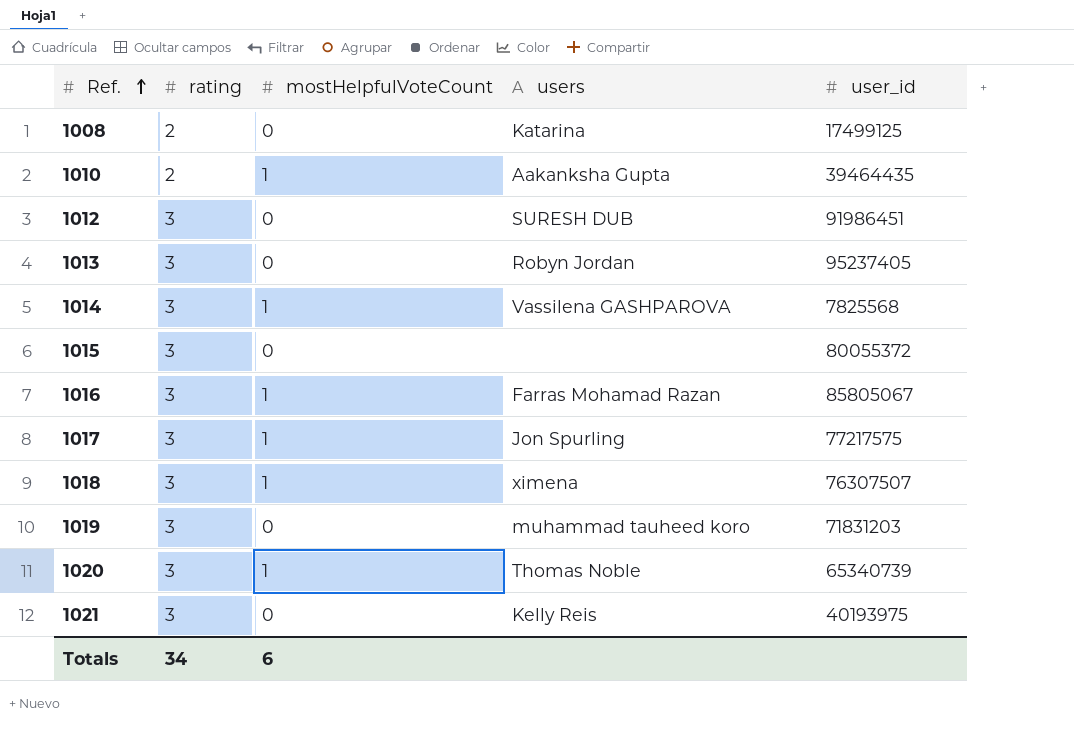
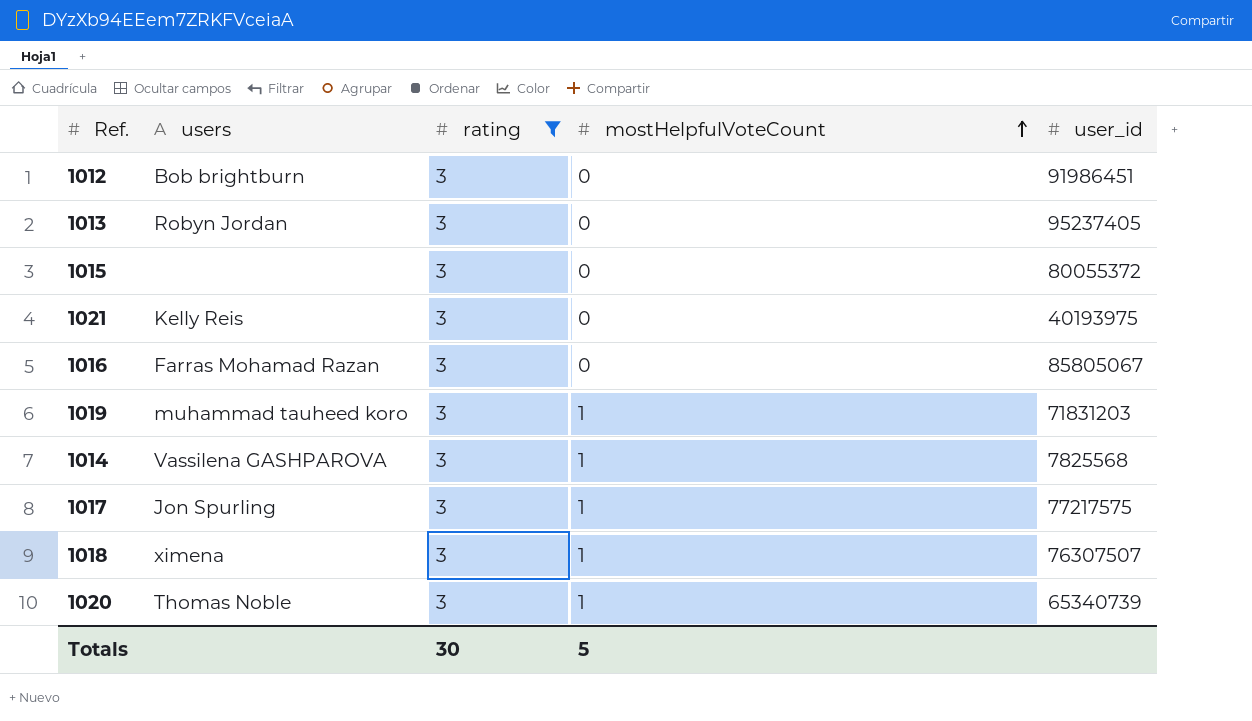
filter: none -> rating = 3
row order: Ref. ascending -> mostHelpfulVoteCount ascending
column users | position: 4 -> 2
1012 | users: SURESH DUB -> Bob brightburn
1016 | mostHelpfulVoteCount: 1 -> 0
1019 | mostHelpfulVoteCount: 0 -> 1
Totals | rating: 34 -> 30
Totals | mostHelpfulVoteCount: 6 -> 5

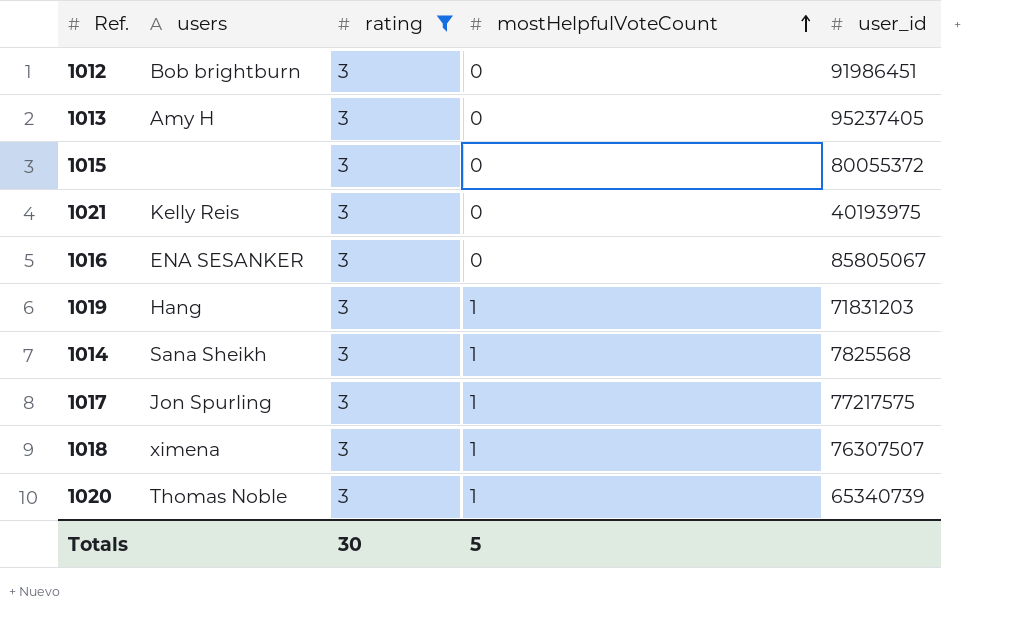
1013 | users: Robyn Jordan -> Amy H
1016 | users: Farras Mohamad Razan -> ENA SESANKER
1019 | users: muhammad tauheed koro -> Hang
1014 | users: Vassilena GASHPAROVA -> Sana Sheikh

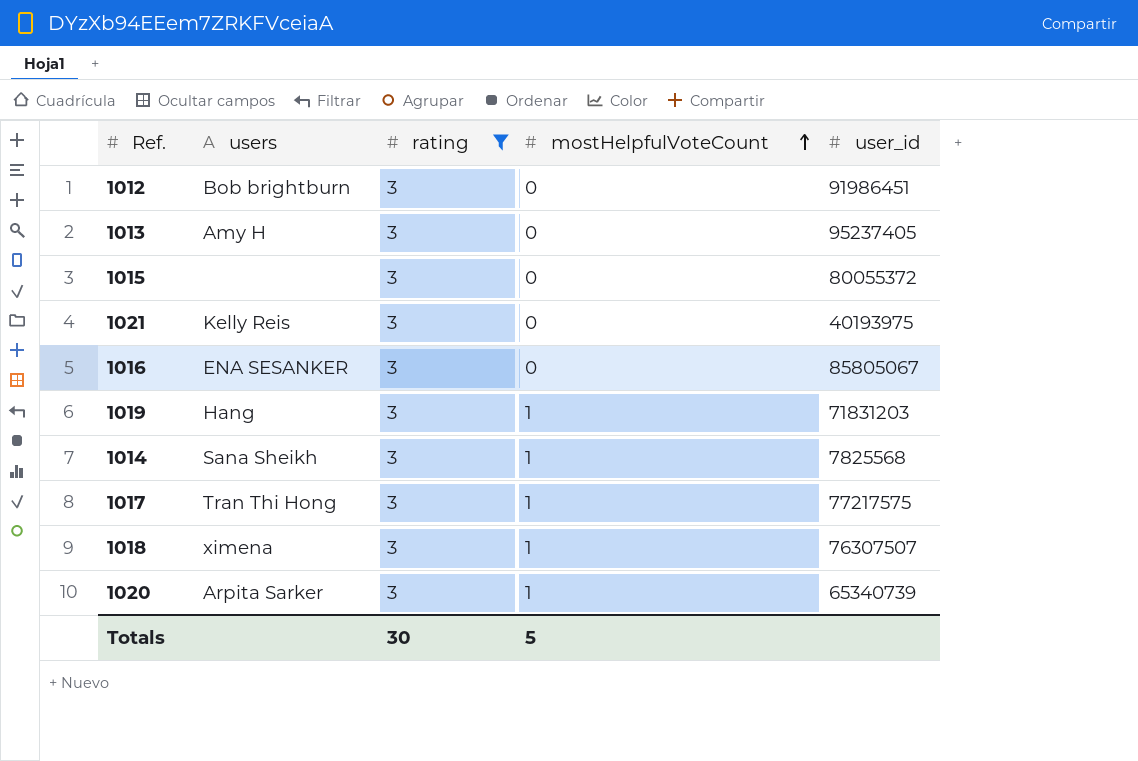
1017 | users: Jon Spurling -> Tran Thi Hong
1020 | users: Thomas Noble -> Arpita Sarker

